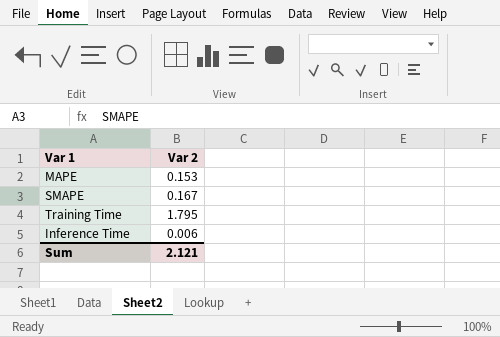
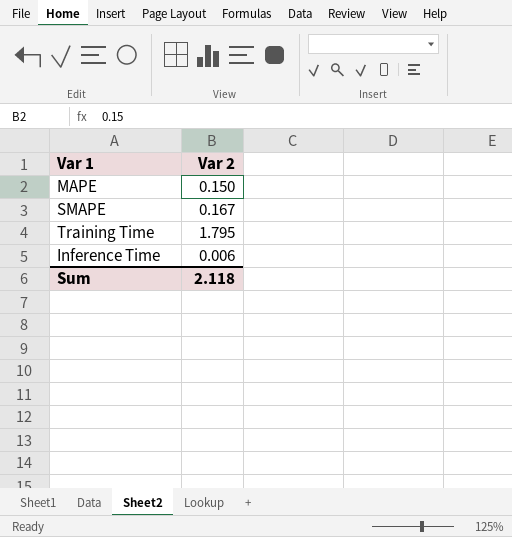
MAPE | Var 2: 0.153 -> 0.150
Sum | Var 2: 2.121 -> 2.118

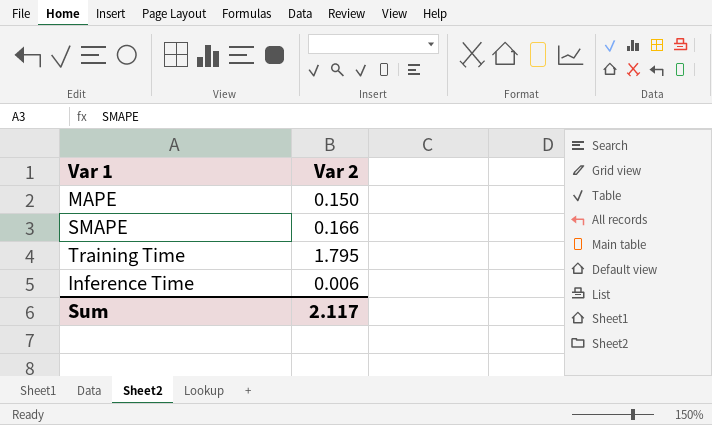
SMAPE | Var 2: 0.167 -> 0.166
Sum | Var 2: 2.118 -> 2.117

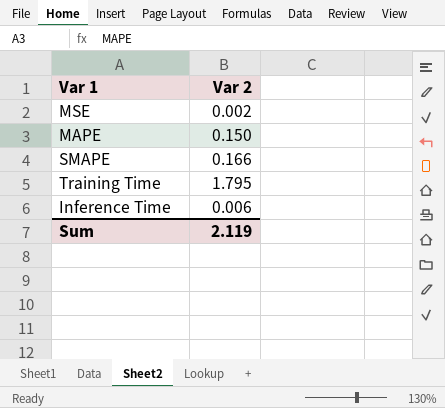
row MSE: none -> 0.002
Sum | Var 2: 2.117 -> 2.119

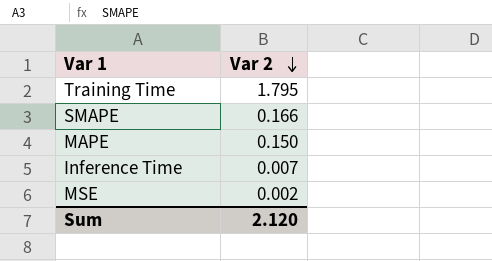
row order: none -> Var 2 descending
Inference Time | Var 2: 0.006 -> 0.007
Sum | Var 2: 2.119 -> 2.120

